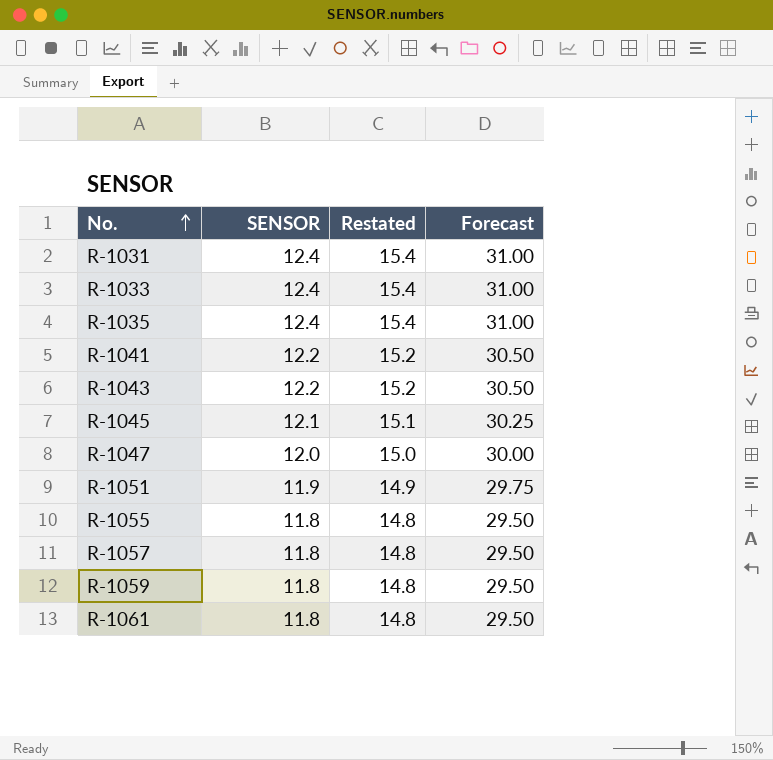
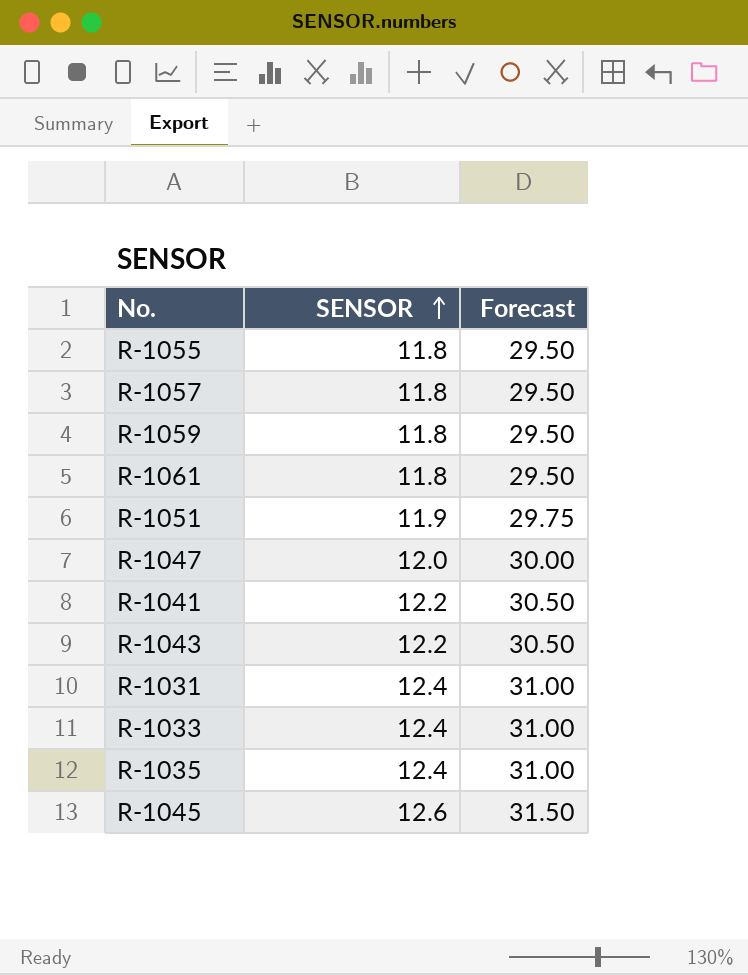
row order: No. ascending -> SENSOR ascending
column Restated | formula: [SENSOR] + 3 -> none
R-1045 | SENSOR: 12.1 -> 12.6
R-1045 | Forecast: 30.25 -> 31.50

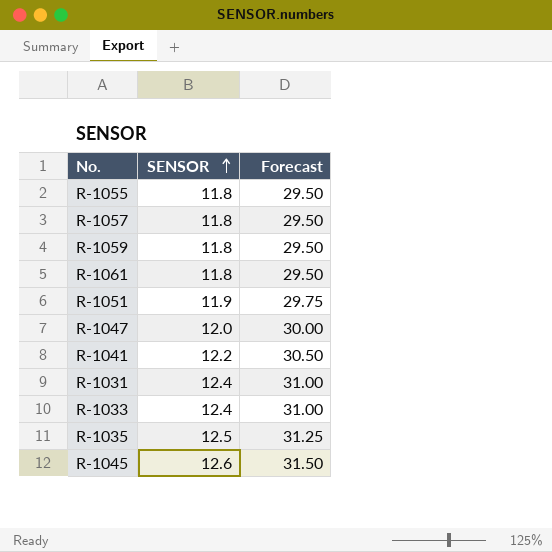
row R-1043: 12.2 | 30.50 -> none
R-1035 | SENSOR: 12.4 -> 12.5
R-1035 | Forecast: 31.00 -> 31.25

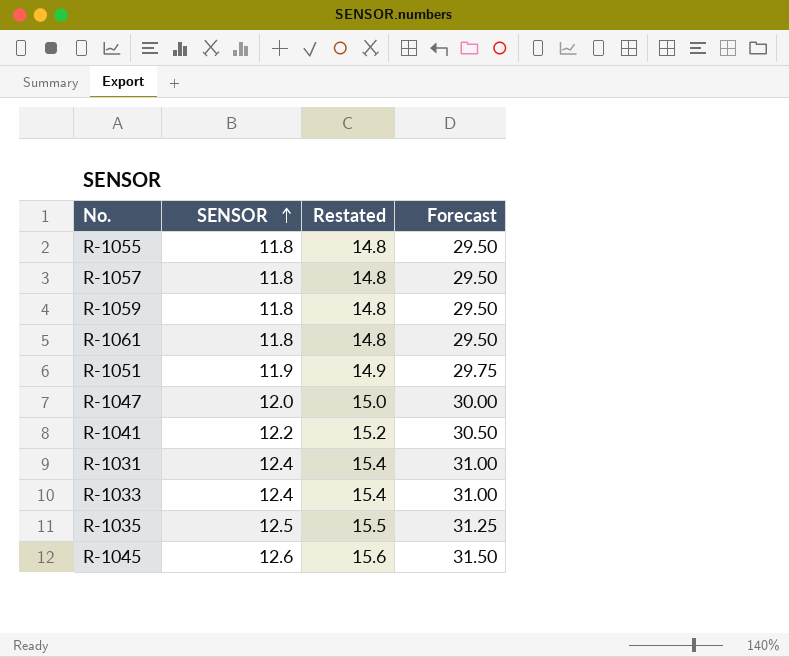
column Restated | formula: none -> [SENSOR] + 3

